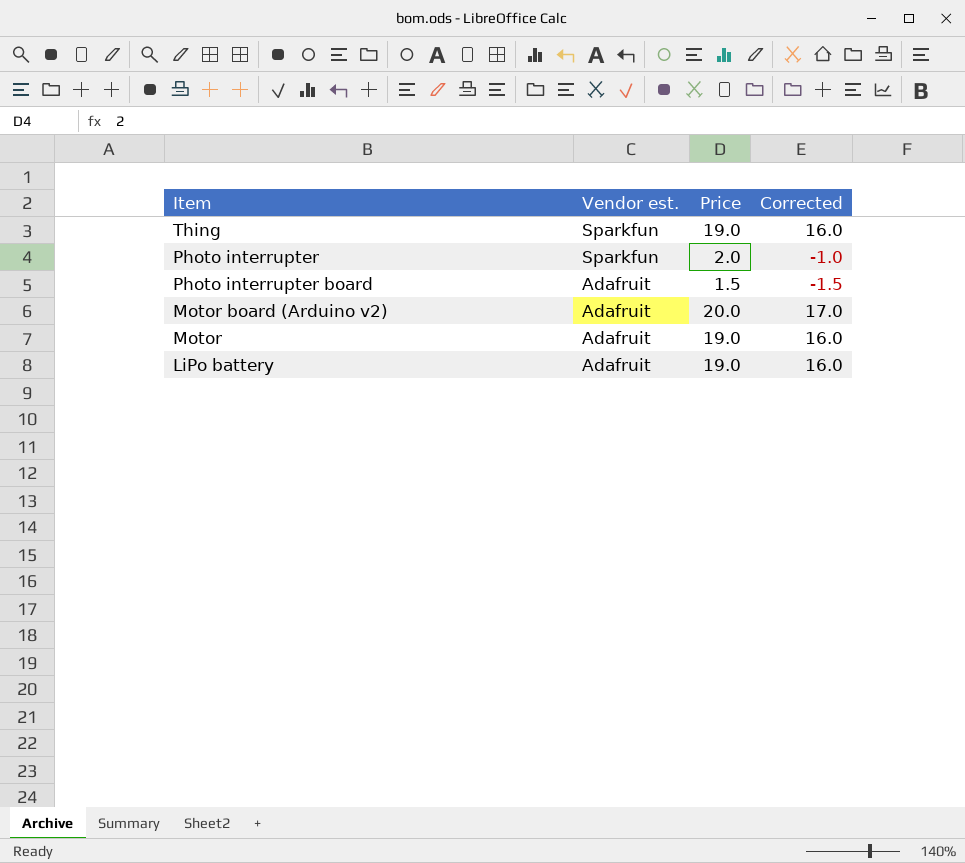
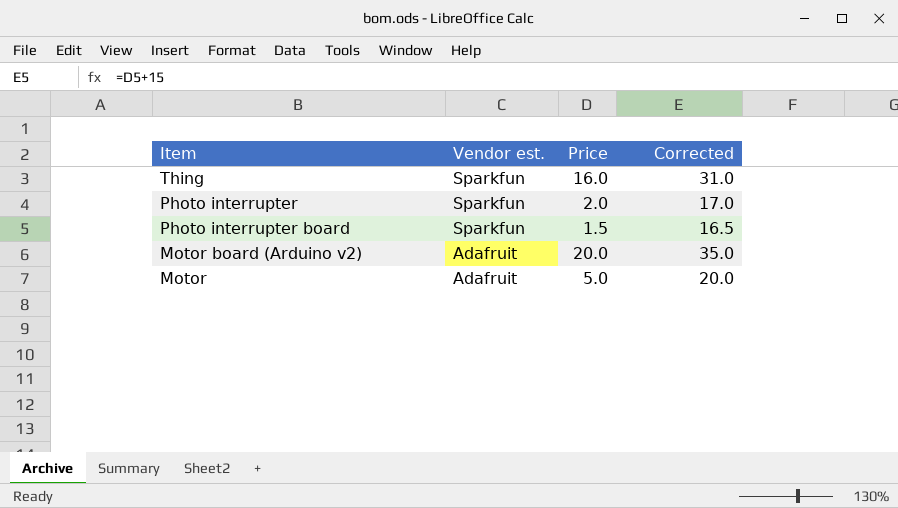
column Corrected | formula: [Price] - 3 -> [Price] + 15
row LiPo battery: Adafruit | 19.0 | 16.0 -> none
Thing | Price: 19.0 -> 16.0
Photo interrupter board | Vendor est.: Adafruit -> Sparkfun
Motor | Price: 19.0 -> 5.0

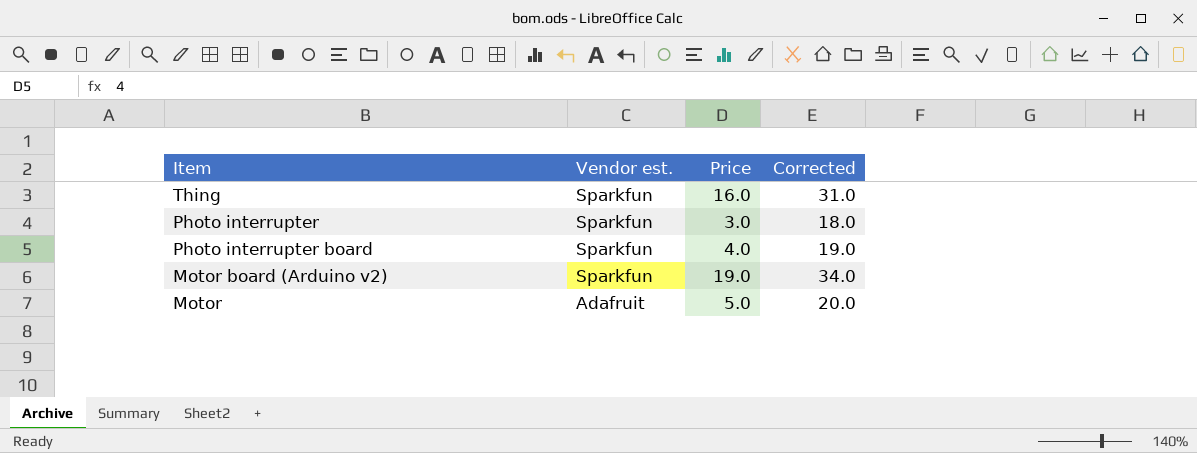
Photo interrupter | Price: 2.0 -> 3.0
Photo interrupter | Corrected: 17.0 -> 18.0
Photo interrupter board | Price: 1.5 -> 4.0
Photo interrupter board | Corrected: 16.5 -> 19.0
Motor board (Arduino v2) | Vendor est.: Adafruit -> Sparkfun
Motor board (Arduino v2) | Price: 20.0 -> 19.0
Motor board (Arduino v2) | Corrected: 35.0 -> 34.0

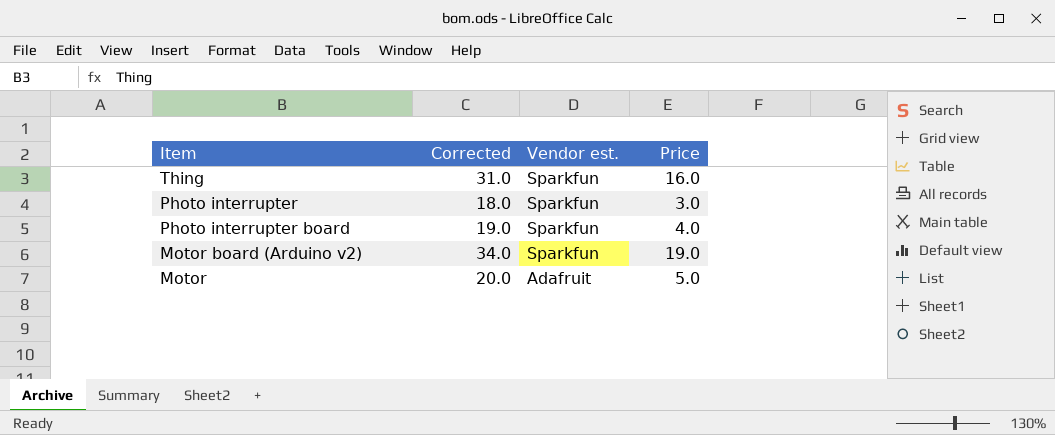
column Corrected | position: 4 -> 2

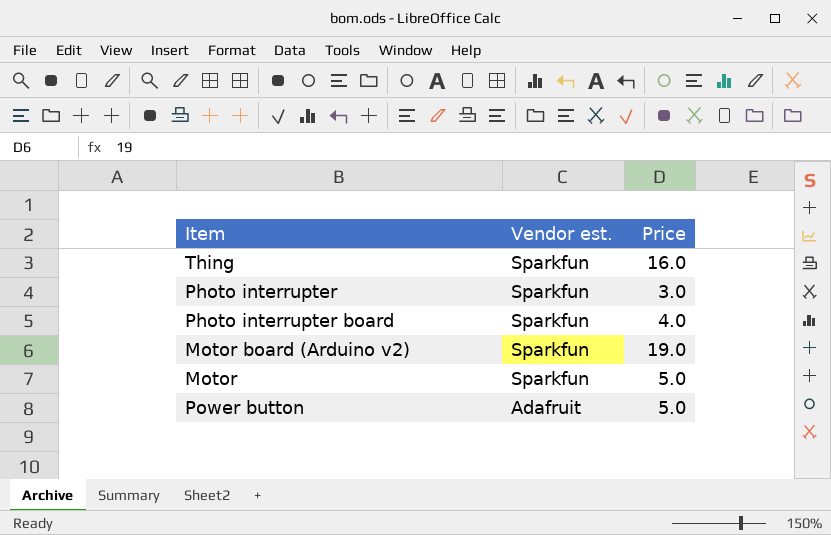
column Corrected | formula: [Price] + 15 -> none
Motor | Vendor est.: Adafruit -> Sparkfun
row Power button: none -> Adafruit | 5.0

